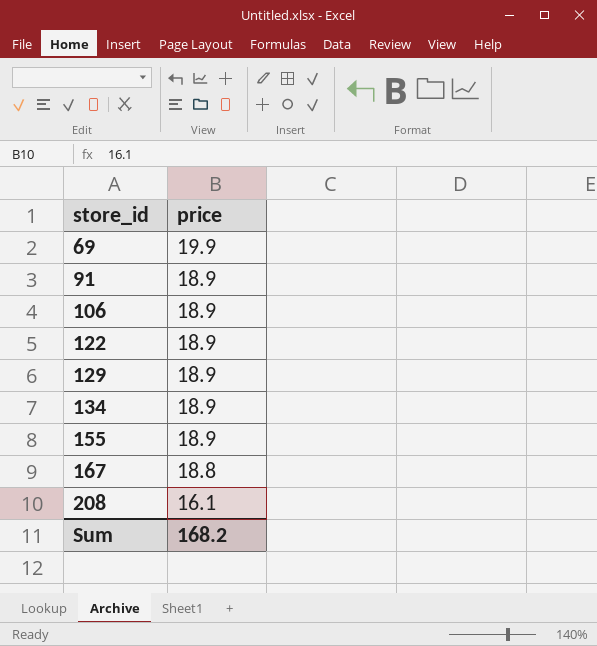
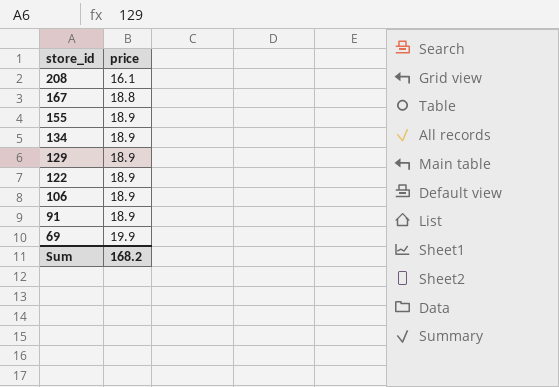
row order: store_id ascending -> store_id descending

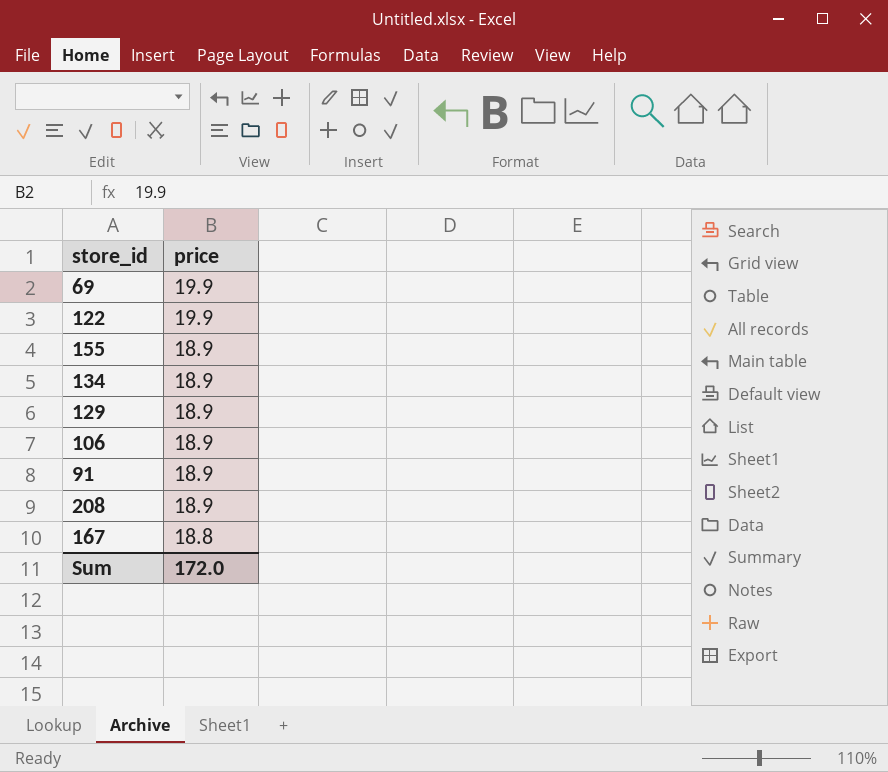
row order: store_id descending -> price descending
122 | price: 18.9 -> 19.9
208 | price: 16.1 -> 18.9
Sum | price: 168.2 -> 172.0

